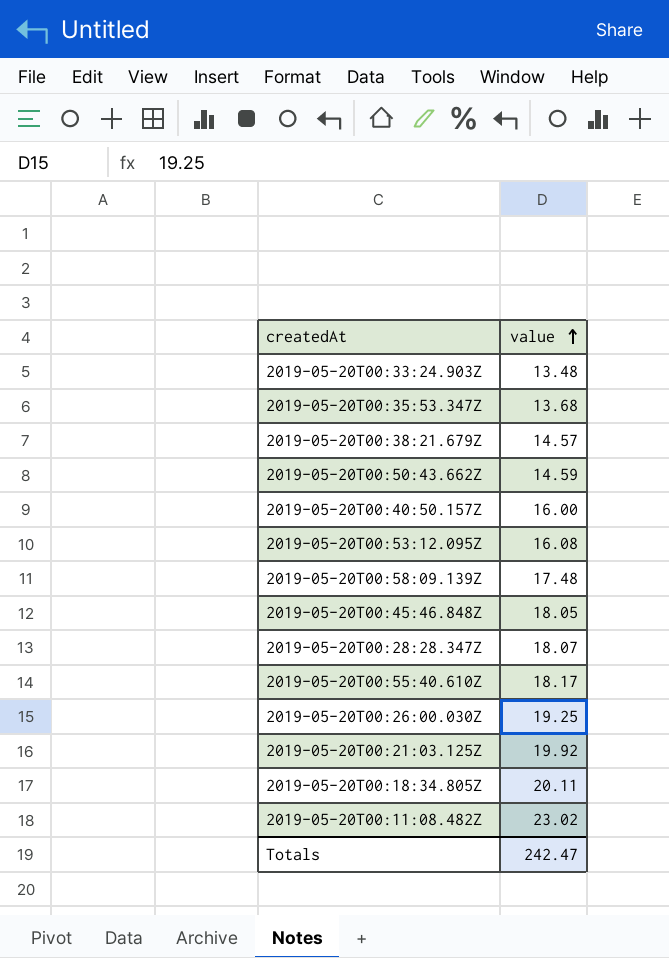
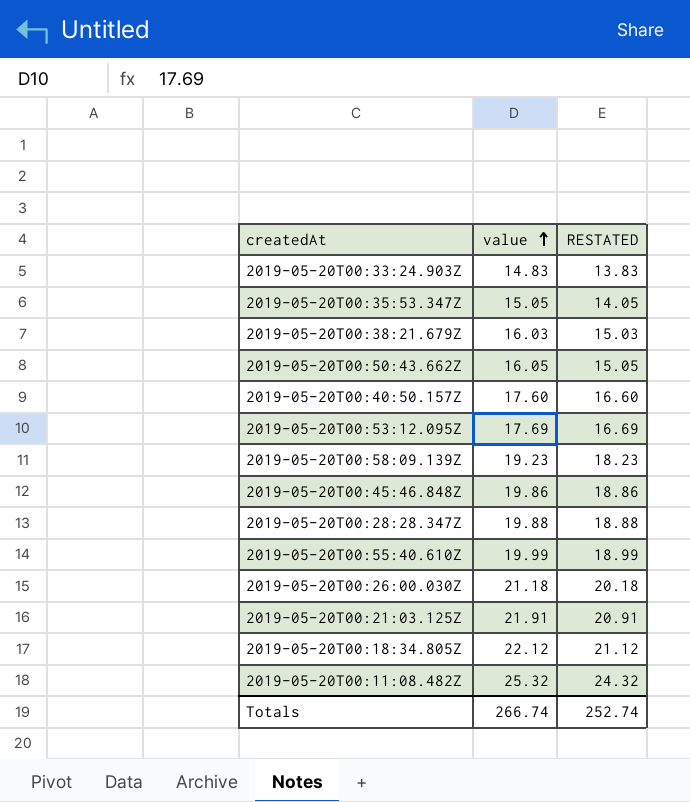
column RESTATED | formula: none -> [value] - 1
2019-05-20T00:33:24.903Z | value: 13.48 -> 14.83
2019-05-20T00:35:53.347Z | value: 13.68 -> 15.05
2019-05-20T00:38:21.679Z | value: 14.57 -> 16.03
2019-05-20T00:50:43.662Z | value: 14.59 -> 16.05
2019-05-20T00:40:50.157Z | value: 16.00 -> 17.60
2019-05-20T00:53:12.095Z | value: 16.08 -> 17.69
2019-05-20T00:58:09.139Z | value: 17.48 -> 19.23
2019-05-20T00:45:46.848Z | value: 18.05 -> 19.86
2019-05-20T00:28:28.347Z | value: 18.07 -> 19.88
2019-05-20T00:55:40.610Z | value: 18.17 -> 19.99
2019-05-20T00:26:00.030Z | value: 19.25 -> 21.18
2019-05-20T00:21:03.125Z | value: 19.92 -> 21.91
2019-05-20T00:18:34.805Z | value: 20.11 -> 22.12
2019-05-20T00:11:08.482Z | value: 23.02 -> 25.32
Totals | value: 242.47 -> 266.74

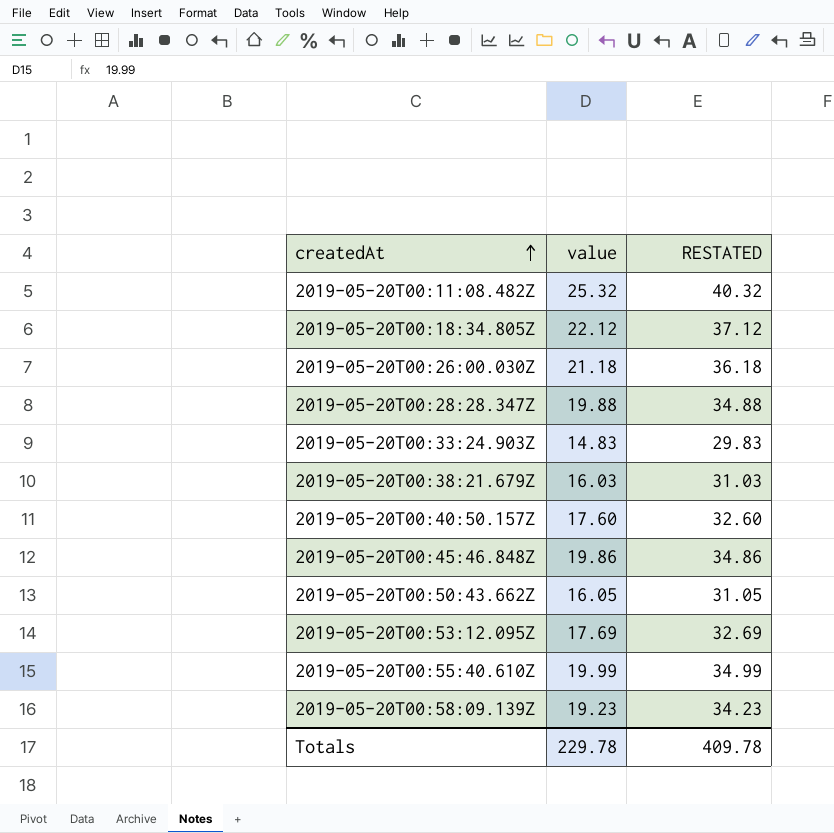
row order: value ascending -> createdAt ascending
column RESTATED | formula: [value] - 1 -> [value] + 15
row 2019-05-20T00:35:53.347Z: 15.05 | 14.05 -> none
row 2019-05-20T00:21:03.125Z: 21.91 | 20.91 -> none
Totals | value: 266.74 -> 229.78
Totals | RESTATED: 252.74 -> 409.78

